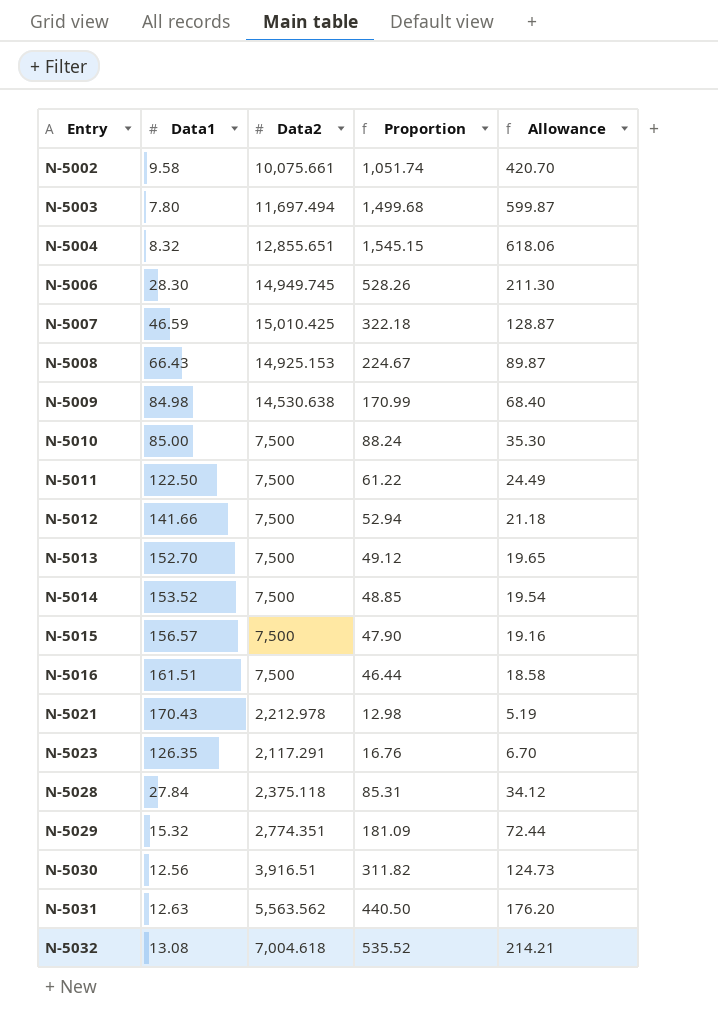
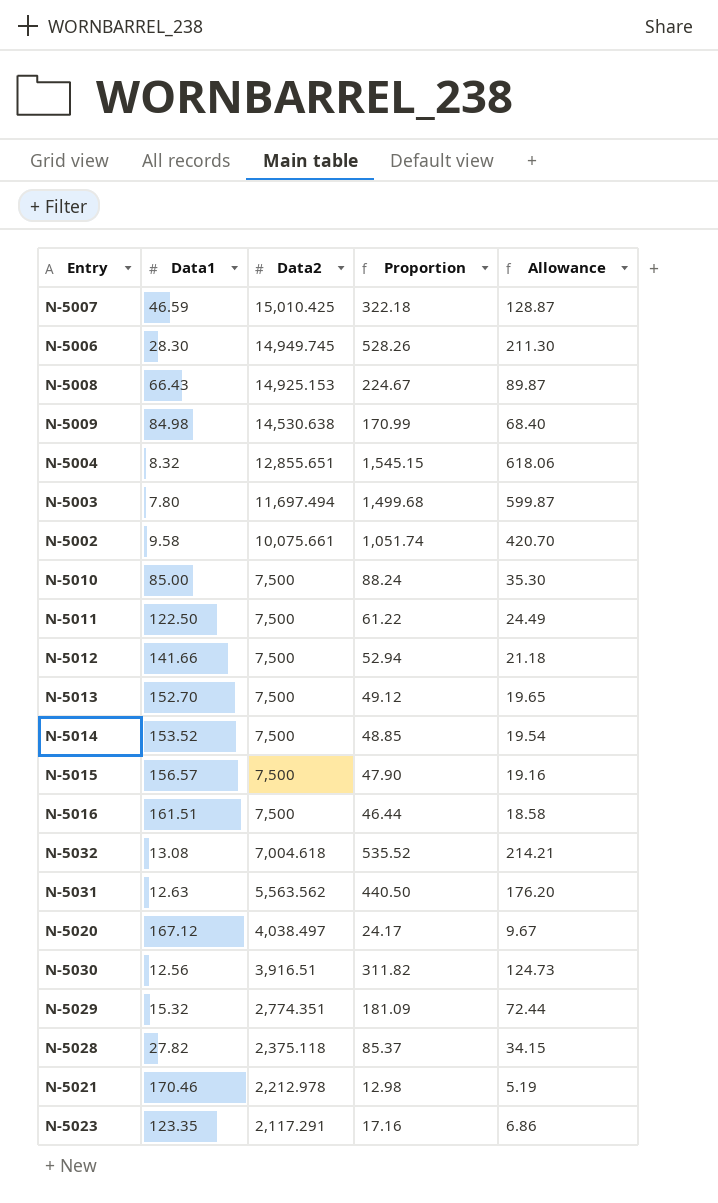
row order: Entry ascending -> Data2 descending
row N-5020: none -> 167.12 | 4,038.497 | 24.17 | 9.67
N-5028 | Data1: 27.84 -> 27.82
N-5028 | Proportion: 85.31 -> 85.37
N-5028 | Allowance: 34.12 -> 34.15
N-5021 | Data1: 170.43 -> 170.46
N-5023 | Data1: 126.35 -> 123.35
N-5023 | Proportion: 16.76 -> 17.16
N-5023 | Allowance: 6.70 -> 6.86

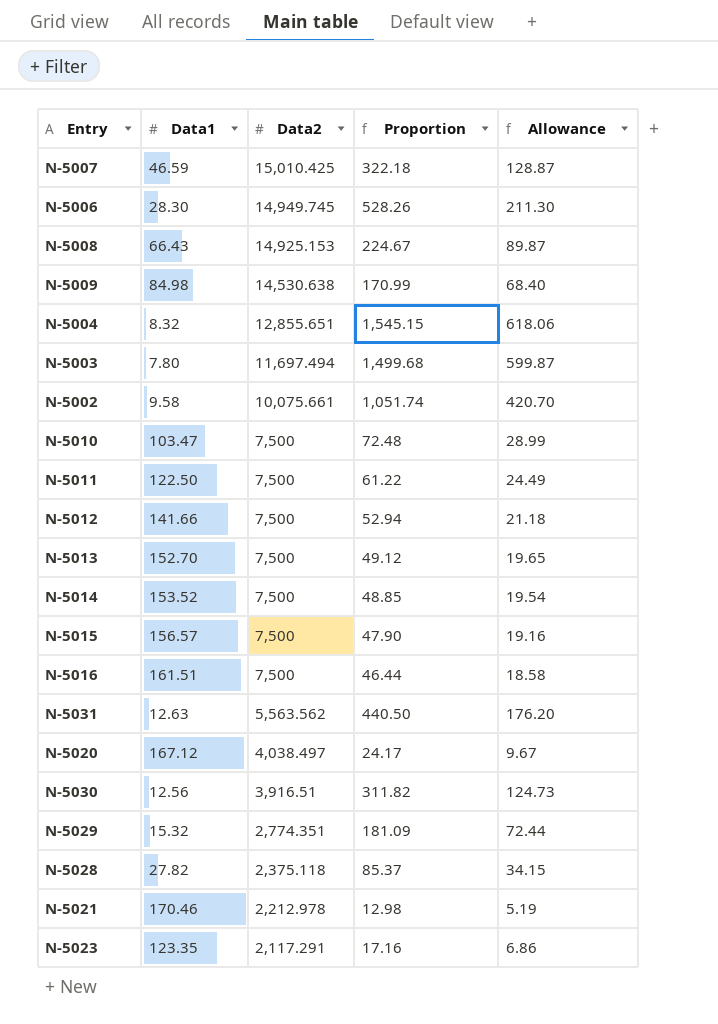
row N-5032: 13.08 | 7,004.618 | 535.52 | 214.21 -> none
N-5010 | Data1: 85.00 -> 103.47
N-5010 | Proportion: 88.24 -> 72.48
N-5010 | Allowance: 35.30 -> 28.99

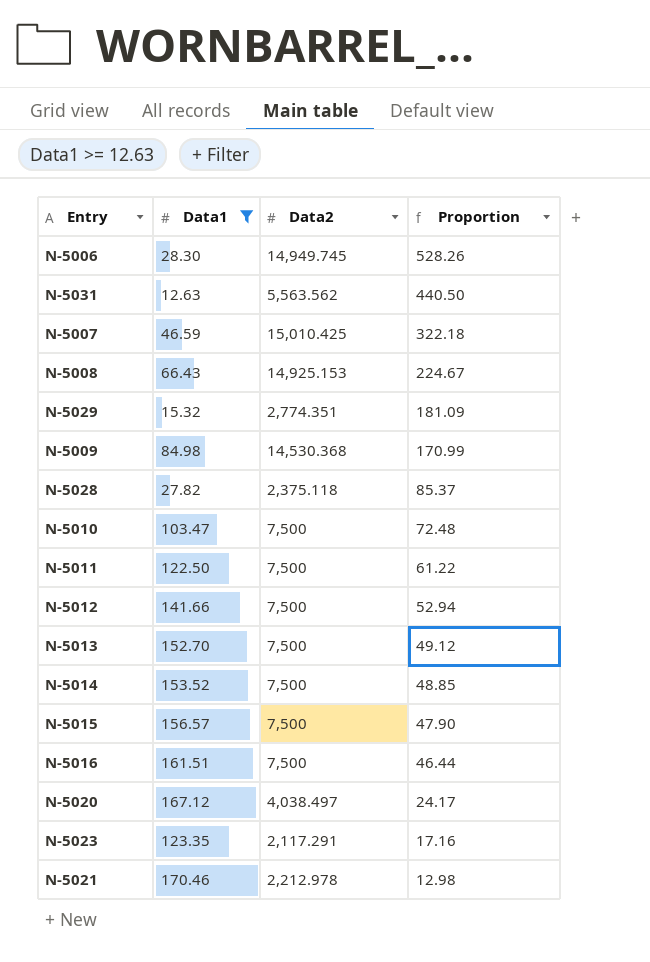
filter: none -> Data1 >= 12.63
row order: Data2 descending -> Proportion descending
column Allowance | formula: [Proportion] * 0.4 -> none
N-5009 | Data2: 14,530.638 -> 14,530.368

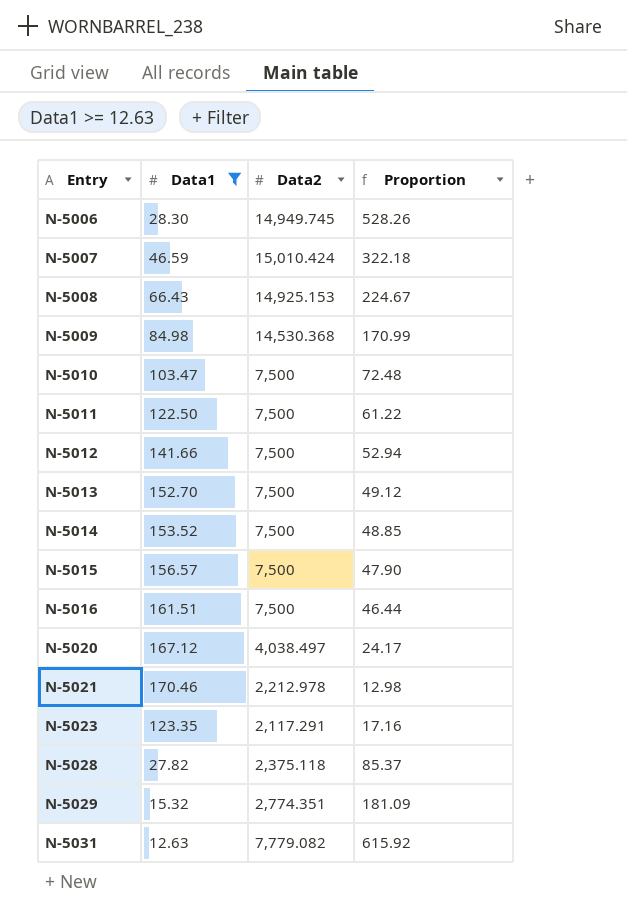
row order: Proportion descending -> Entry ascending
N-5007 | Data2: 15,010.425 -> 15,010.424
N-5031 | Data2: 5,563.562 -> 7,779.082
N-5031 | Proportion: 440.50 -> 615.92

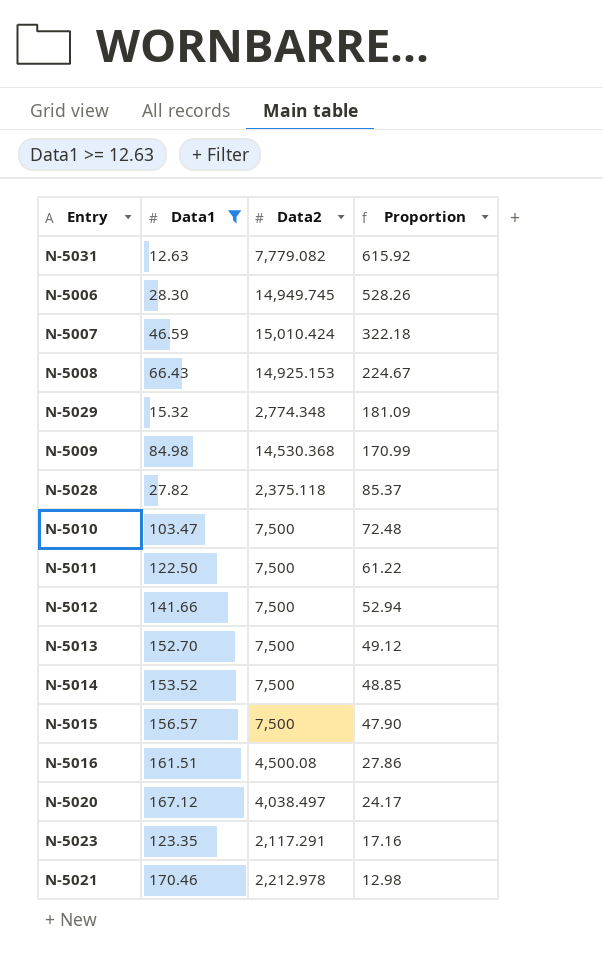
row order: Entry ascending -> Proportion descending
N-5029 | Data2: 2,774.351 -> 2,774.348
N-5016 | Data2: 7,500 -> 4,500.08
N-5016 | Proportion: 46.44 -> 27.86

